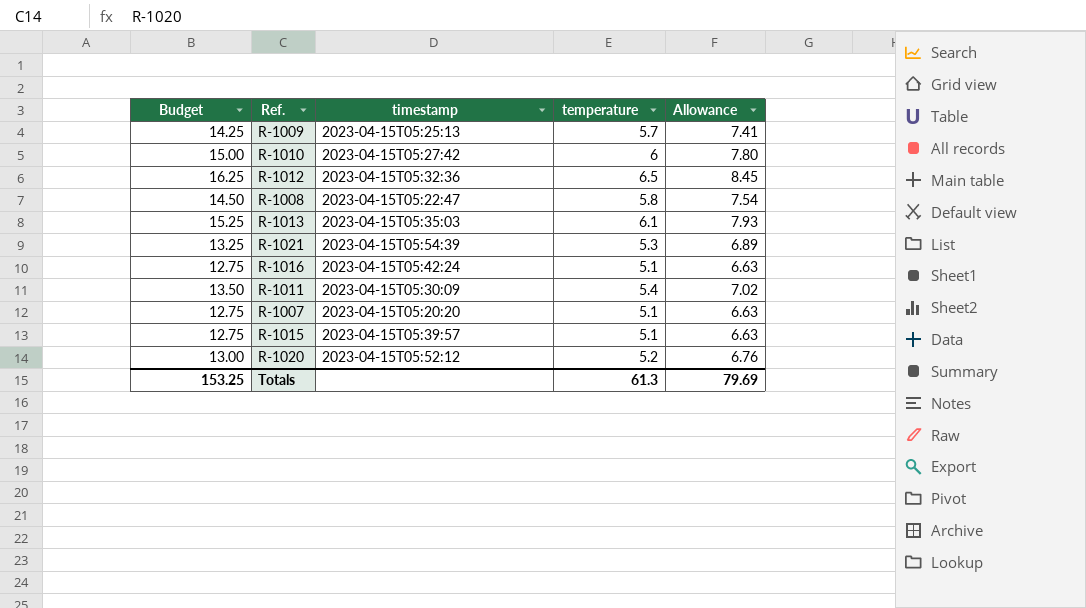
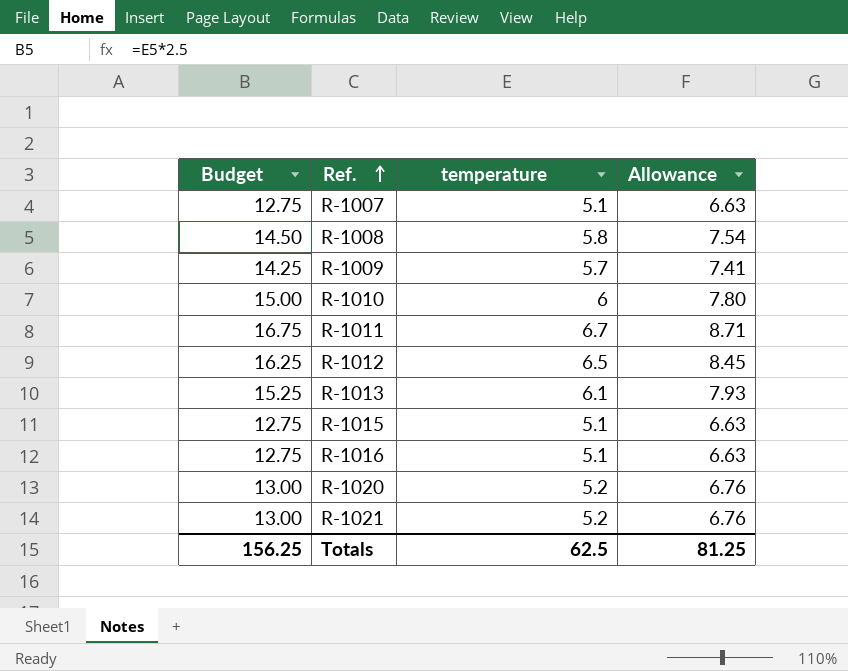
row order: none -> Ref. ascending
column timestamp | position: 3 -> none
R-1011 | Budget: 13.50 -> 16.75
R-1011 | temperature: 5.4 -> 6.7
R-1011 | Allowance: 7.02 -> 8.71
R-1021 | Budget: 13.25 -> 13.00
R-1021 | temperature: 5.3 -> 5.2
R-1021 | Allowance: 6.89 -> 6.76
Totals | Budget: 153.25 -> 156.25
Totals | temperature: 61.3 -> 62.5
Totals | Allowance: 79.69 -> 81.25

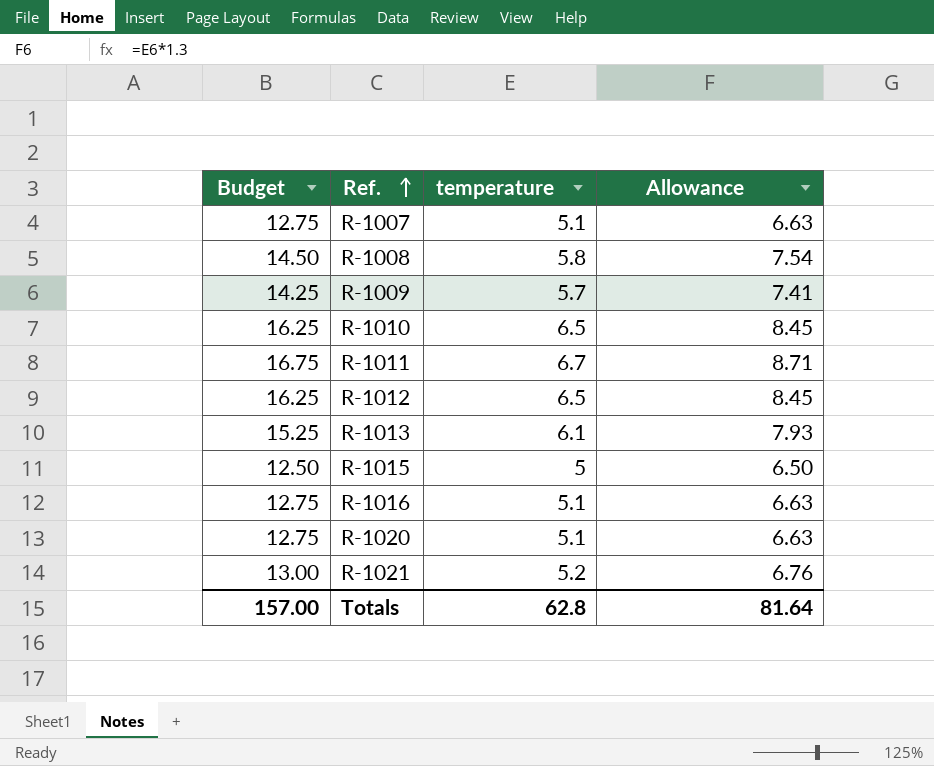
R-1010 | Budget: 15.00 -> 16.25
R-1010 | temperature: 6 -> 6.5
R-1010 | Allowance: 7.80 -> 8.45
R-1015 | Budget: 12.75 -> 12.50
R-1015 | temperature: 5.1 -> 5
R-1015 | Allowance: 6.63 -> 6.50
R-1020 | Budget: 13.00 -> 12.75
R-1020 | temperature: 5.2 -> 5.1
R-1020 | Allowance: 6.76 -> 6.63
Totals | Budget: 156.25 -> 157.00
Totals | temperature: 62.5 -> 62.8
Totals | Allowance: 81.25 -> 81.64

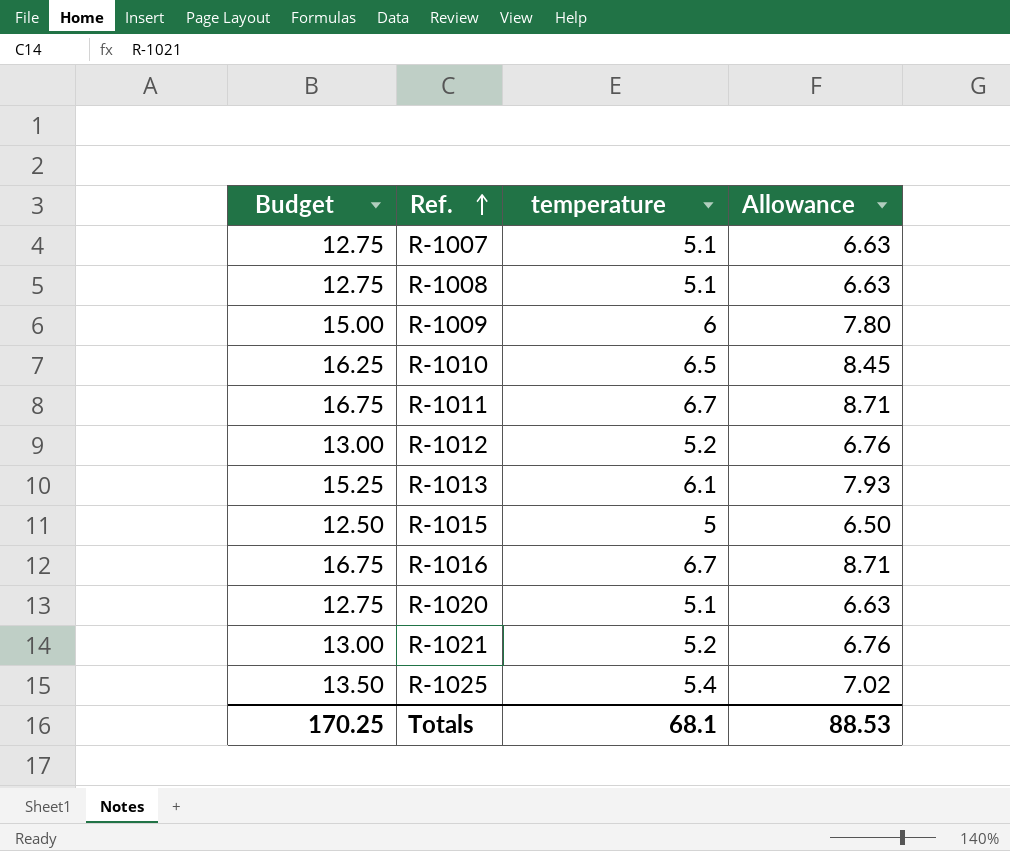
R-1008 | Budget: 14.50 -> 12.75
R-1008 | temperature: 5.8 -> 5.1
R-1008 | Allowance: 7.54 -> 6.63
R-1009 | Budget: 14.25 -> 15.00
R-1009 | temperature: 5.7 -> 6
R-1009 | Allowance: 7.41 -> 7.80
R-1012 | Budget: 16.25 -> 13.00
R-1012 | temperature: 6.5 -> 5.2
R-1012 | Allowance: 8.45 -> 6.76
R-1016 | Budget: 12.75 -> 16.75
R-1016 | temperature: 5.1 -> 6.7
R-1016 | Allowance: 6.63 -> 8.71
row R-1025: none -> 13.50 | 5.4 | 7.02
Totals | Budget: 157.00 -> 170.25
Totals | temperature: 62.8 -> 68.1
Totals | Allowance: 81.64 -> 88.53

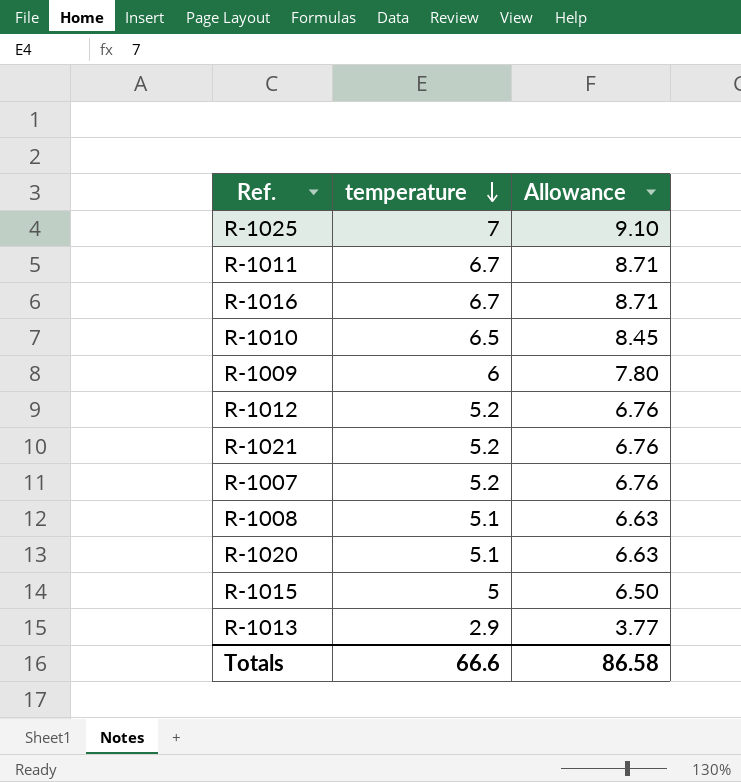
row order: Ref. ascending -> temperature descending
column Budget | formula: [temperature] * 2.5 -> none
R-1025 | temperature: 5.4 -> 7
R-1025 | Allowance: 7.02 -> 9.10
R-1007 | temperature: 5.1 -> 5.2
R-1007 | Allowance: 6.63 -> 6.76
R-1013 | temperature: 6.1 -> 2.9
R-1013 | Allowance: 7.93 -> 3.77
Totals | temperature: 68.1 -> 66.6
Totals | Allowance: 88.53 -> 86.58

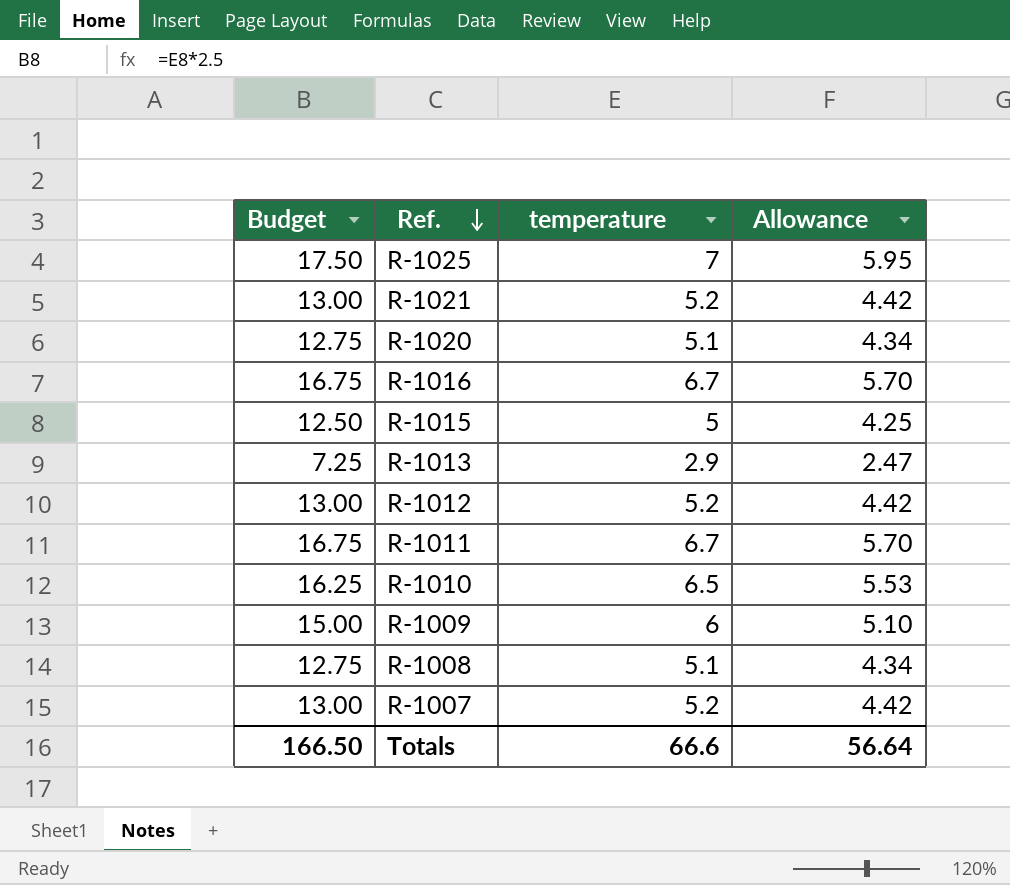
row order: temperature descending -> Ref. descending
column Budget | formula: none -> [temperature] * 2.5
column Allowance | formula: [temperature] * 1.3 -> [temperature] * 0.85
Totals | Allowance: 86.58 -> 56.64

